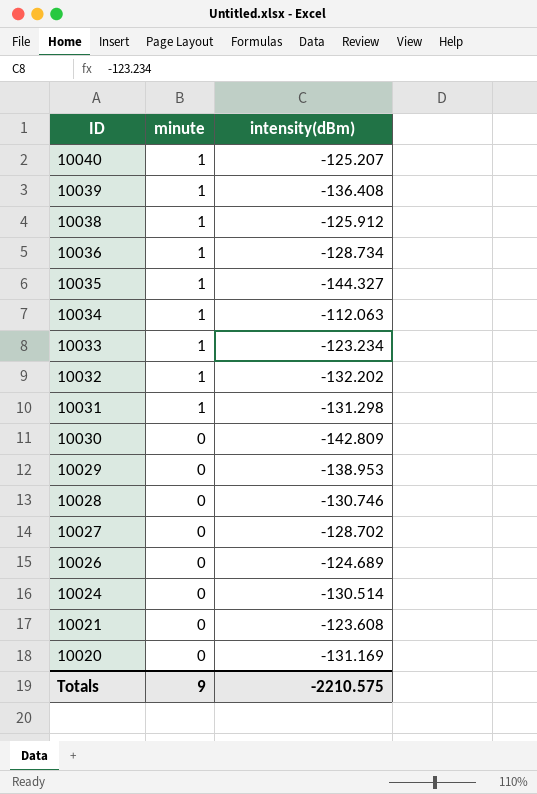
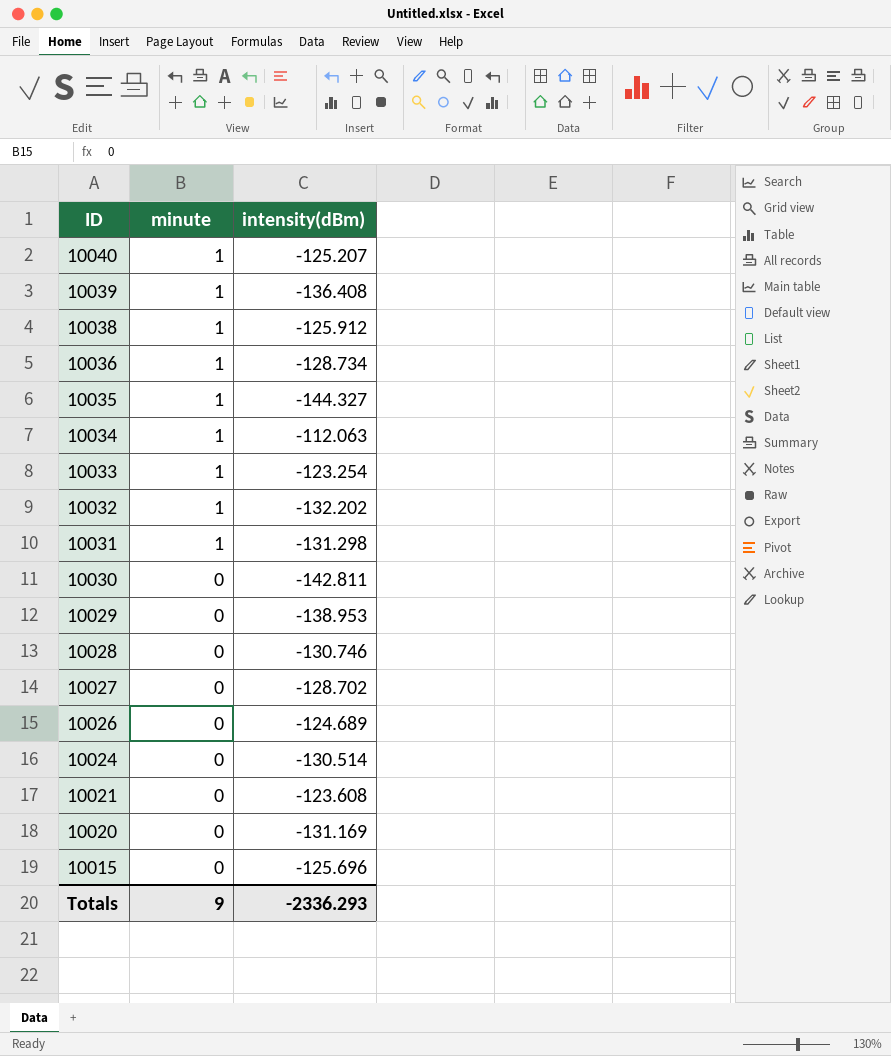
10033 | intensity(dBm): -123.234 -> -123.254
10030 | intensity(dBm): -142.809 -> -142.811
row 10015: none -> 0 | -125.696
Totals | intensity(dBm): -2210.575 -> -2336.293

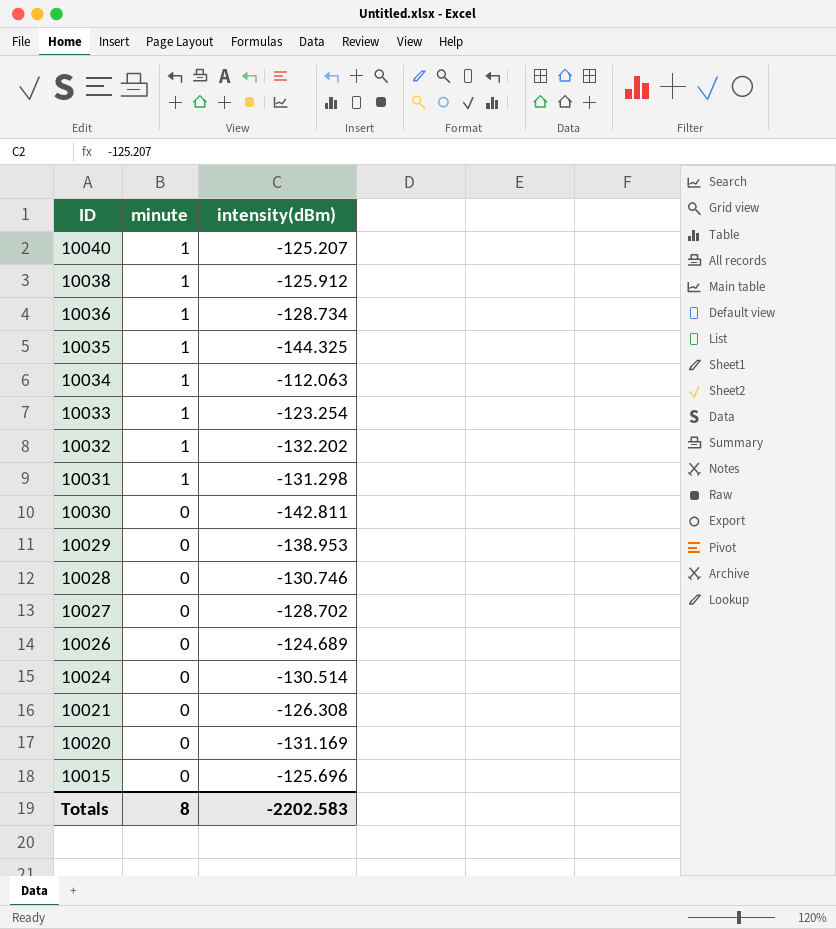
row 10039: 1 | -136.408 -> none
10035 | intensity(dBm): -144.327 -> -144.325
10021 | intensity(dBm): -123.608 -> -126.308
Totals | minute: 9 -> 8
Totals | intensity(dBm): -2336.293 -> -2202.583

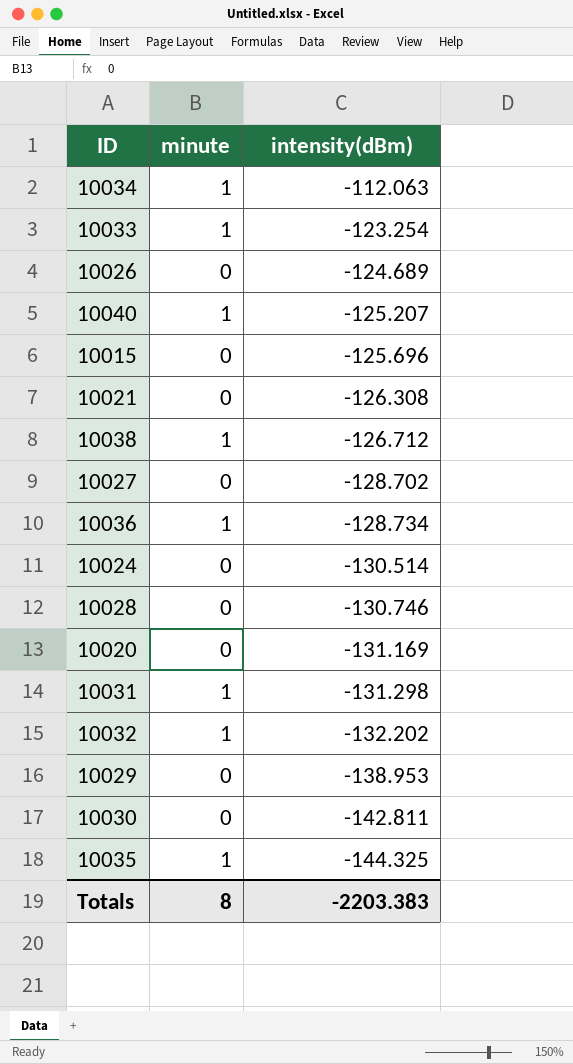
row order: ID descending -> intensity(dBm) descending
10038 | intensity(dBm): -125.912 -> -126.712
Totals | intensity(dBm): -2202.583 -> -2203.383

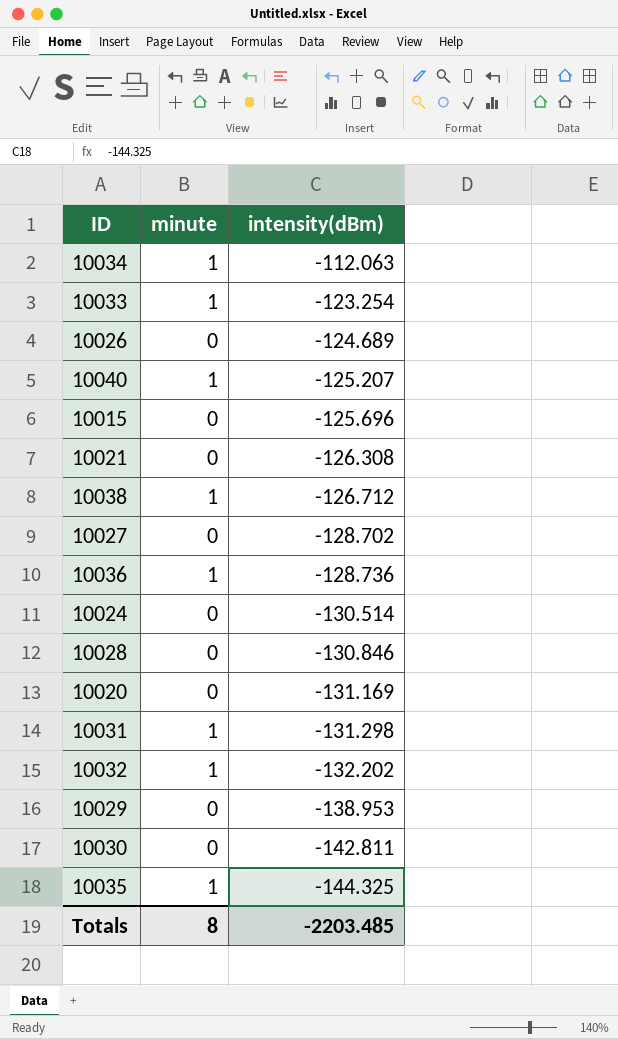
10036 | intensity(dBm): -128.734 -> -128.736
10028 | intensity(dBm): -130.746 -> -130.846
Totals | intensity(dBm): -2203.383 -> -2203.485

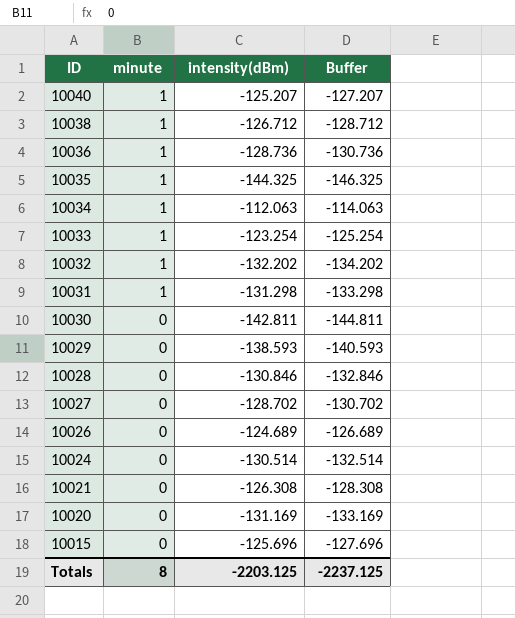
row order: intensity(dBm) descending -> ID descending
column Buffer | formula: none -> [intensity(dBm)] - 2
10029 | intensity(dBm): -138.953 -> -138.593
Totals | intensity(dBm): -2203.485 -> -2203.125

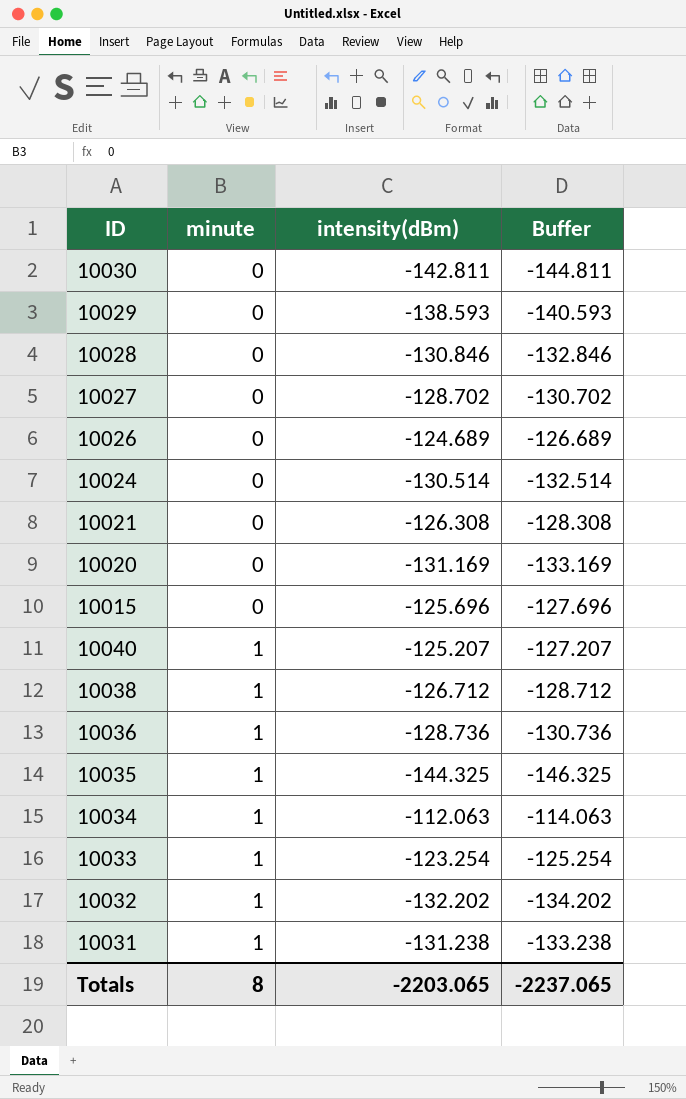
row order: ID descending -> minute ascending
10031 | intensity(dBm): -131.298 -> -131.238
10031 | Buffer: -133.298 -> -133.238
Totals | intensity(dBm): -2203.125 -> -2203.065
Totals | Buffer: -2237.125 -> -2237.065

